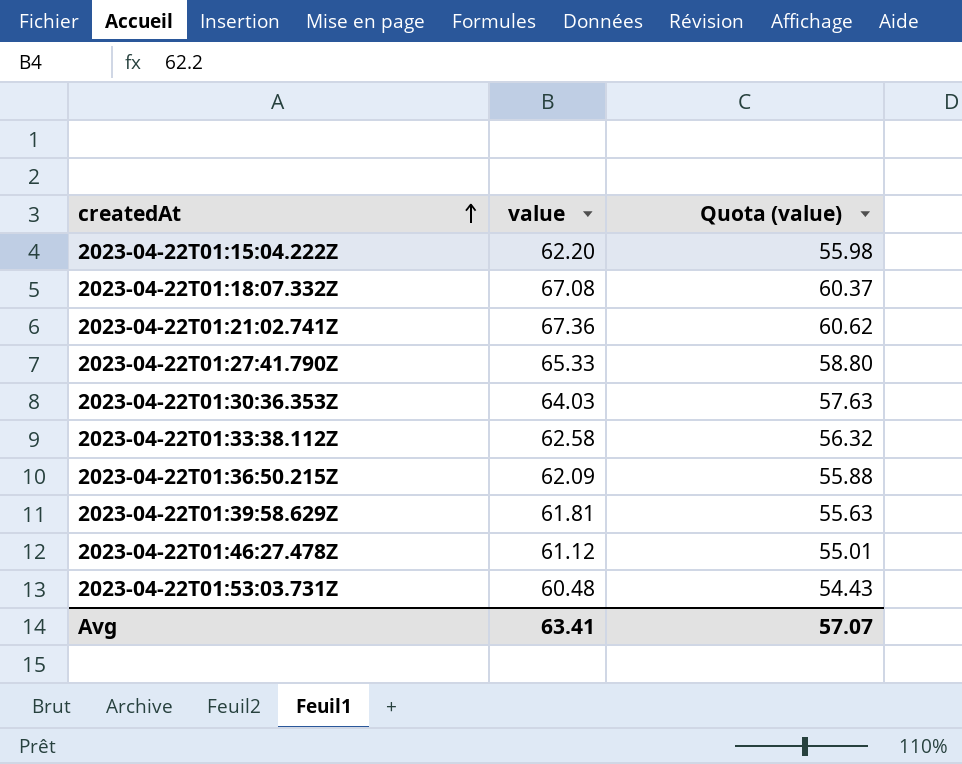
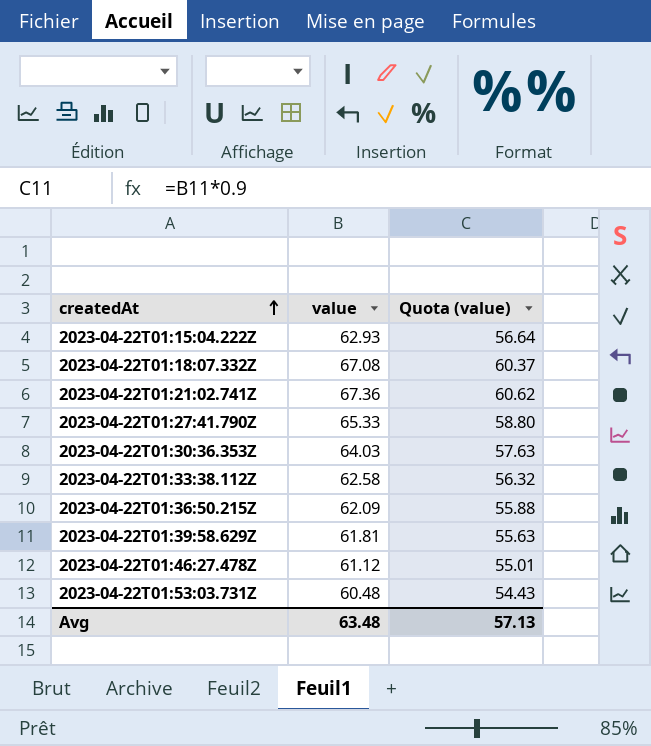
2023-04-22T01:15:04.222Z | value: 62.20 -> 62.93
2023-04-22T01:15:04.222Z | Quota (value): 55.98 -> 56.64
Avg | value: 63.41 -> 63.48
Avg | Quota (value): 57.07 -> 57.13

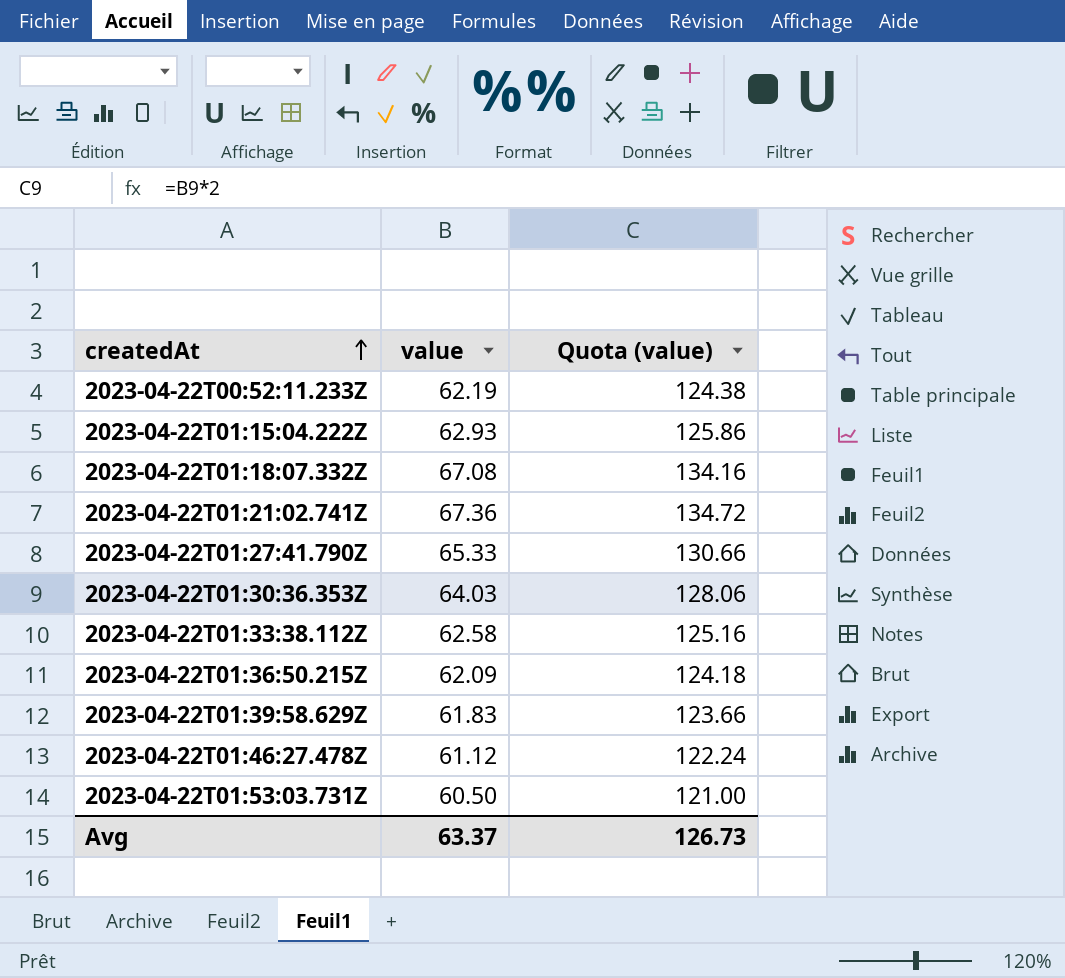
column Quota (value) | formula: [value] * 0.9 -> [value] * 2
row 2023-04-22T00:52:11.233Z: none -> 62.19 | 124.38
2023-04-22T01:39:58.629Z | value: 61.81 -> 61.83
2023-04-22T01:53:03.731Z | value: 60.48 -> 60.50
Avg | value: 63.48 -> 63.37
Avg | Quota (value): 57.13 -> 126.73

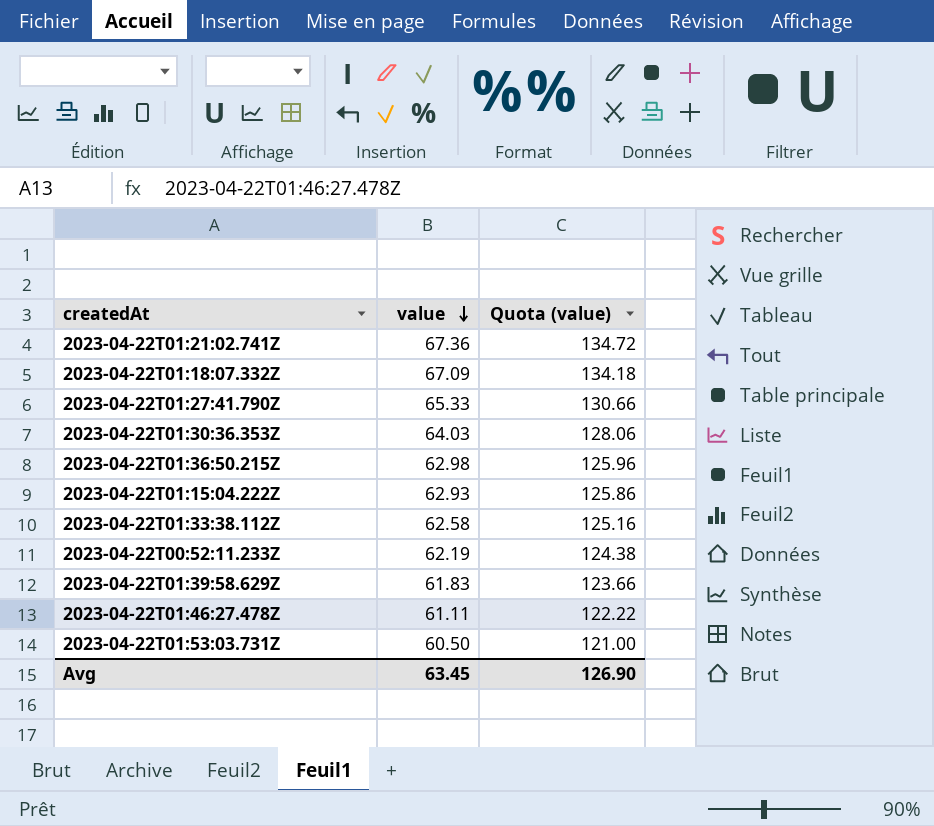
row order: createdAt ascending -> value descending
2023-04-22T01:18:07.332Z | value: 67.08 -> 67.09
2023-04-22T01:18:07.332Z | Quota (value): 134.16 -> 134.18
2023-04-22T01:36:50.215Z | value: 62.09 -> 62.98
2023-04-22T01:36:50.215Z | Quota (value): 124.18 -> 125.96
2023-04-22T01:46:27.478Z | value: 61.12 -> 61.11
2023-04-22T01:46:27.478Z | Quota (value): 122.24 -> 122.22
Avg | value: 63.37 -> 63.45
Avg | Quota (value): 126.73 -> 126.90

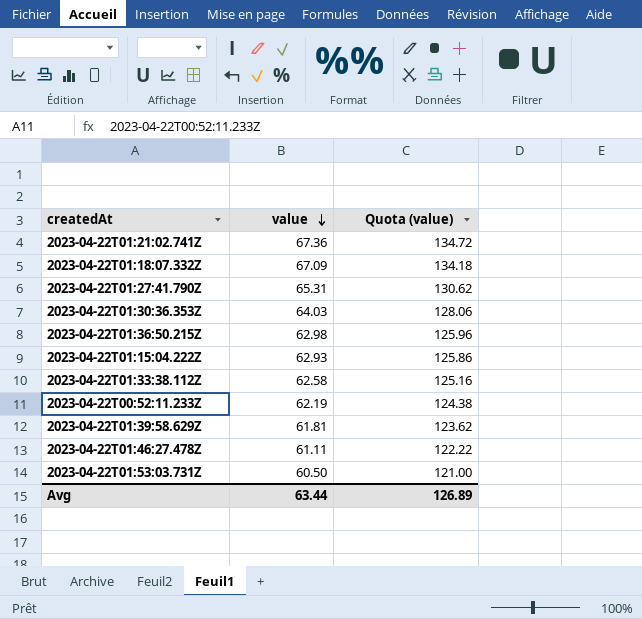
2023-04-22T01:27:41.790Z | value: 65.33 -> 65.31
2023-04-22T01:27:41.790Z | Quota (value): 130.66 -> 130.62
2023-04-22T01:39:58.629Z | value: 61.83 -> 61.81
2023-04-22T01:39:58.629Z | Quota (value): 123.66 -> 123.62
Avg | value: 63.45 -> 63.44
Avg | Quota (value): 126.90 -> 126.89

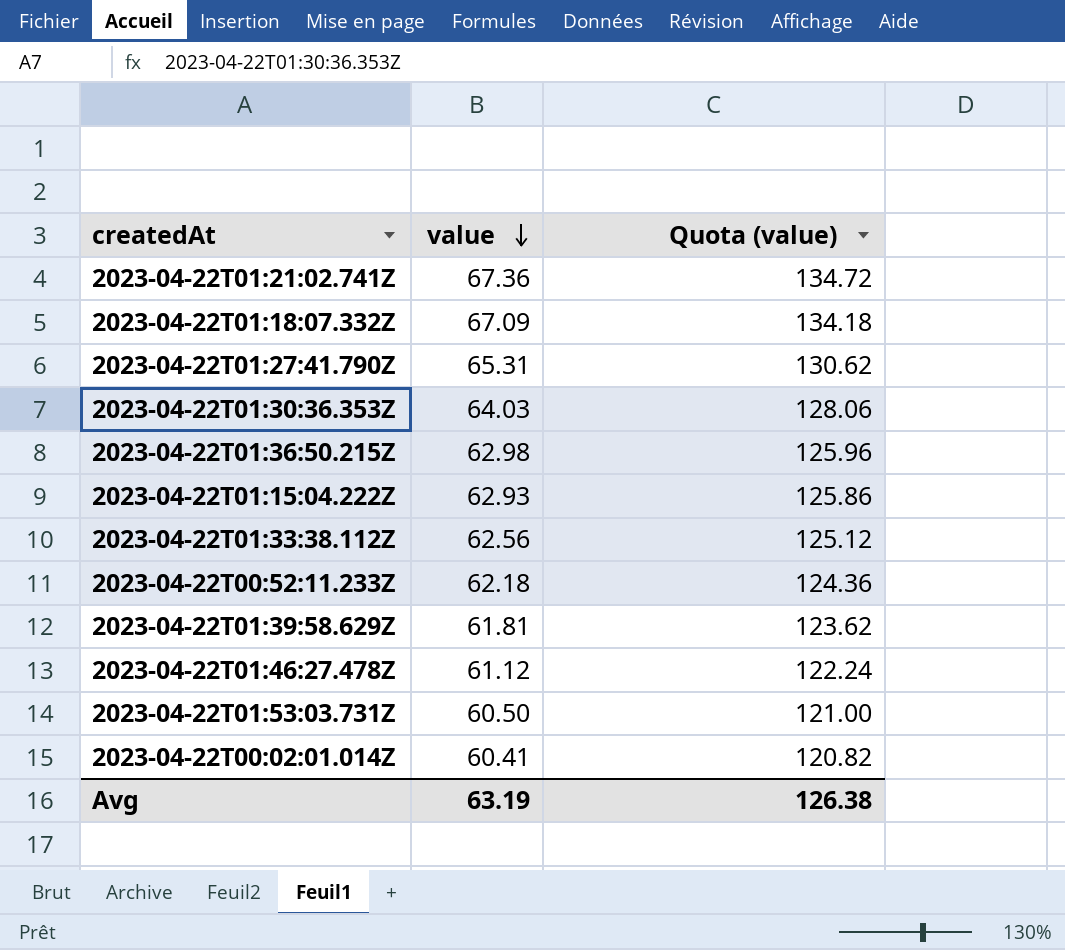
2023-04-22T01:33:38.112Z | value: 62.58 -> 62.56
2023-04-22T01:33:38.112Z | Quota (value): 125.16 -> 125.12
2023-04-22T00:52:11.233Z | value: 62.19 -> 62.18
2023-04-22T00:52:11.233Z | Quota (value): 124.38 -> 124.36
2023-04-22T01:46:27.478Z | value: 61.11 -> 61.12
2023-04-22T01:46:27.478Z | Quota (value): 122.22 -> 122.24
row 2023-04-22T00:02:01.014Z: none -> 60.41 | 120.82
Avg | value: 63.44 -> 63.19
Avg | Quota (value): 126.89 -> 126.38

